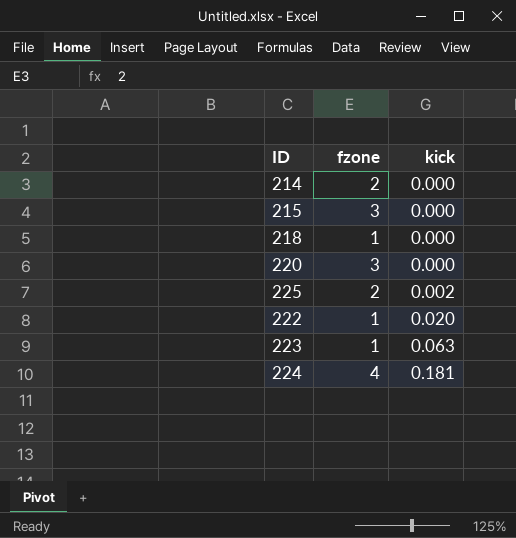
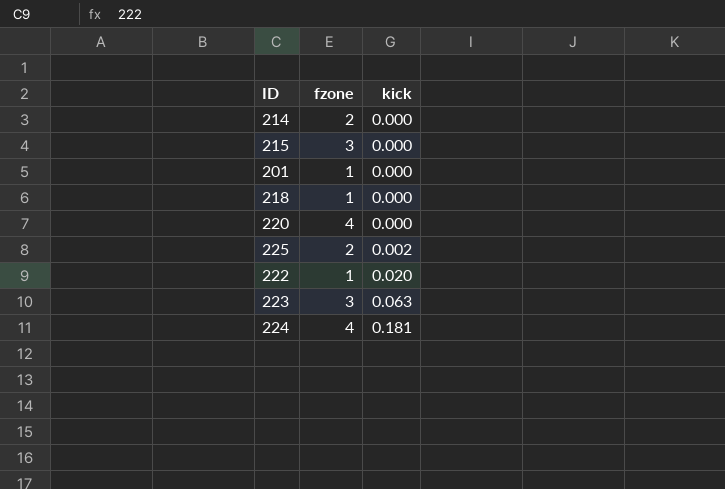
row 201: none -> 1 | 0.000
220 | fzone: 3 -> 4
223 | fzone: 1 -> 3

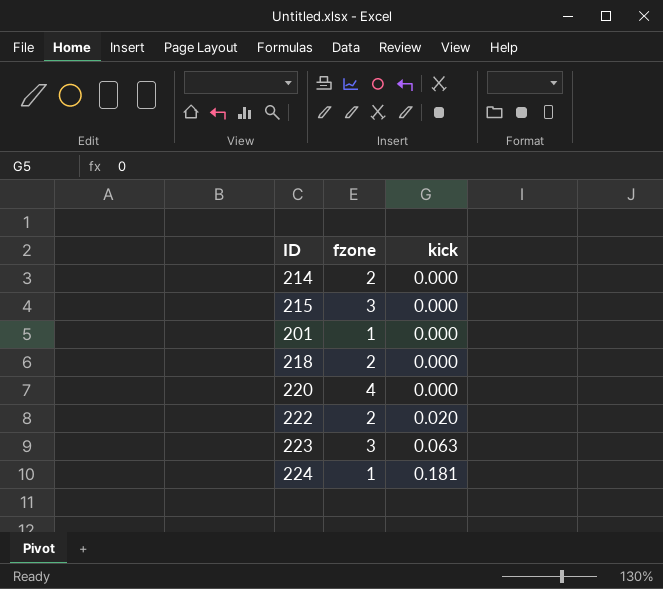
row 225: 2 | 0.002 -> none
218 | fzone: 1 -> 2
222 | fzone: 1 -> 2
224 | fzone: 4 -> 1

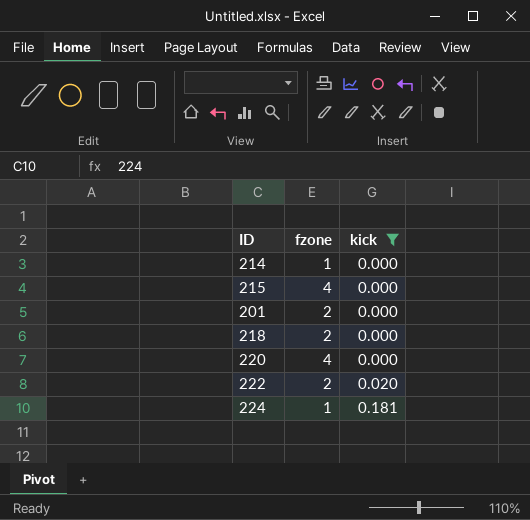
filter: none -> kick != 0.063
214 | fzone: 2 -> 1
215 | fzone: 3 -> 4
201 | fzone: 1 -> 2

